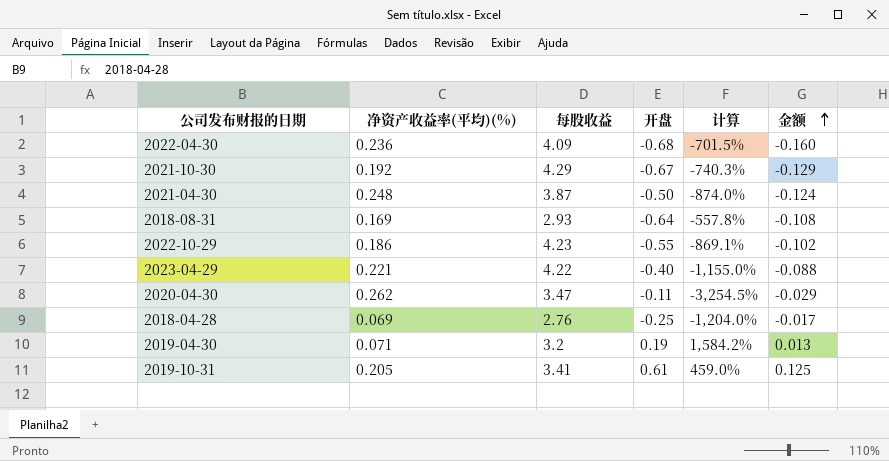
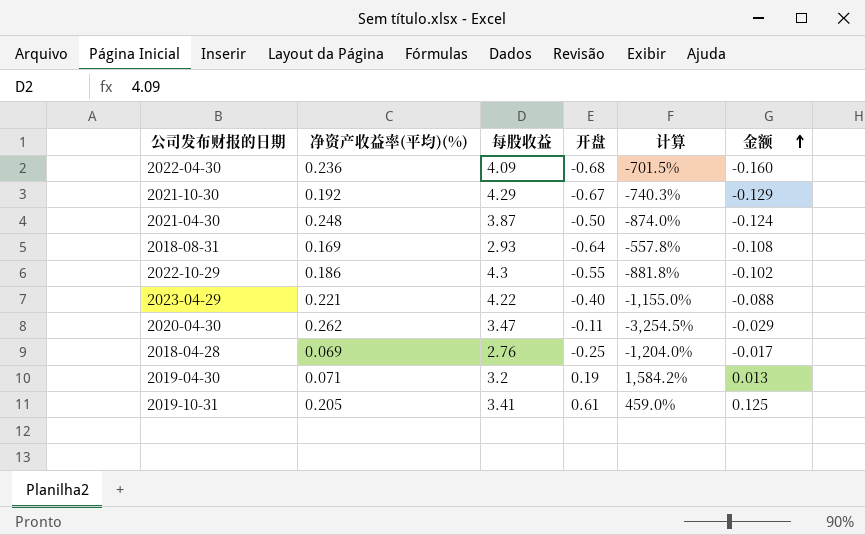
2022-10-29 | 每股收益: 4.23 -> 4.3
2022-10-29 | 计算: -869.1% -> -881.8%

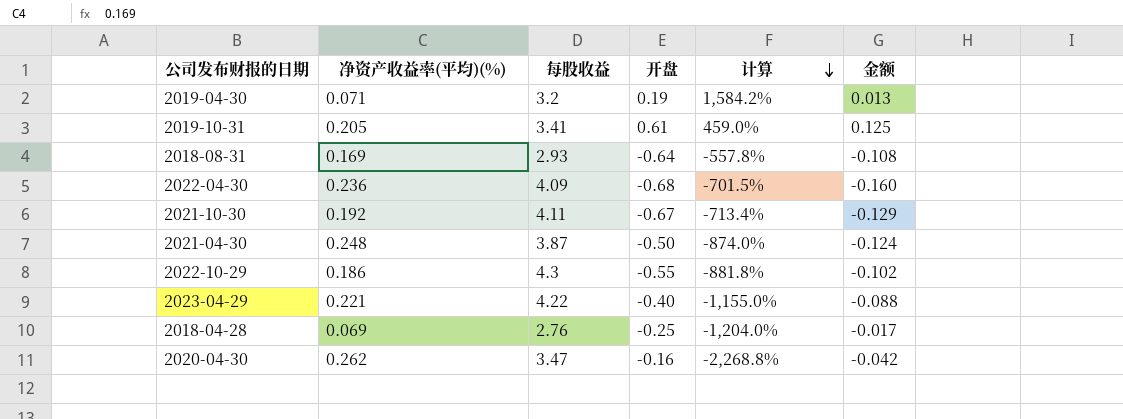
row order: 金额 ascending -> 计算 descending
2021-10-30 | 每股收益: 4.29 -> 4.11
2021-10-30 | 计算: -740.3% -> -713.4%
2020-04-30 | 开盘: -0.11 -> -0.16
2020-04-30 | 计算: -3,254.5% -> -2,268.8%
2020-04-30 | 金额: -0.029 -> -0.042

